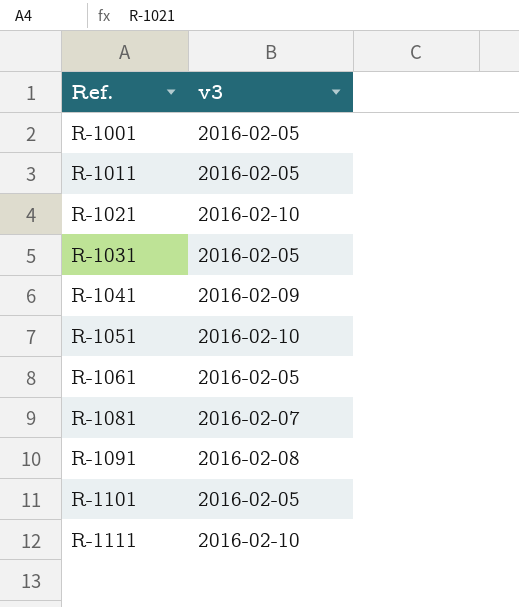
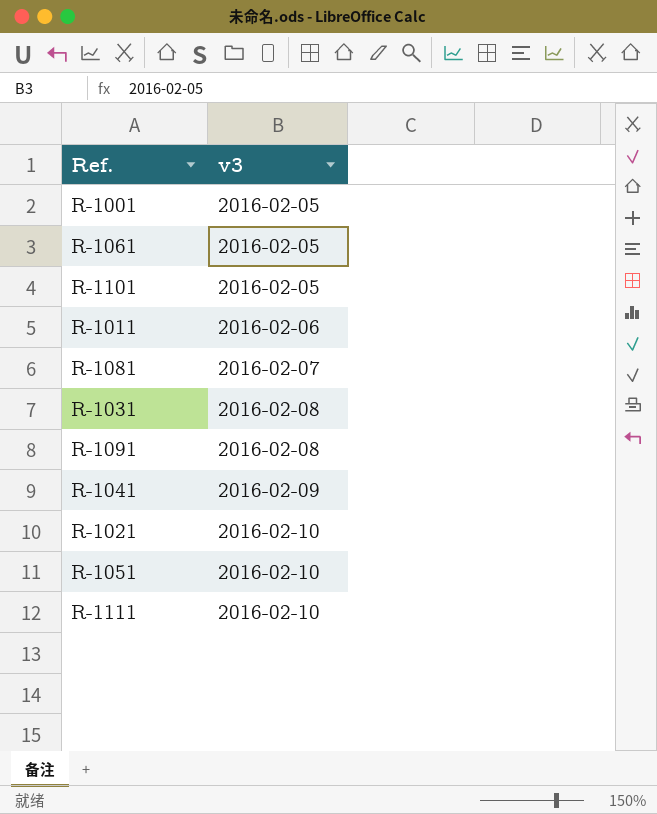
row order: Ref. ascending -> v3 ascending
R-1011 | v3: 2016-02-05 -> 2016-02-06
R-1031 | v3: 2016-02-05 -> 2016-02-08

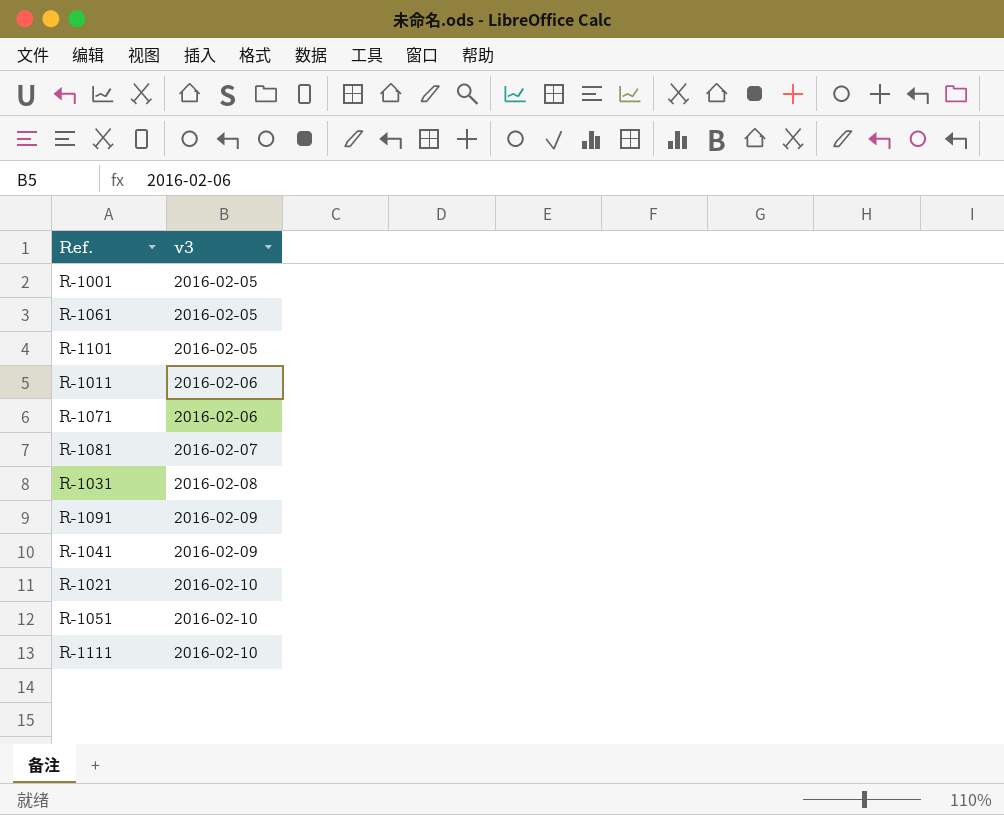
row R-1071: none -> 2016-02-06
R-1091 | v3: 2016-02-08 -> 2016-02-09

